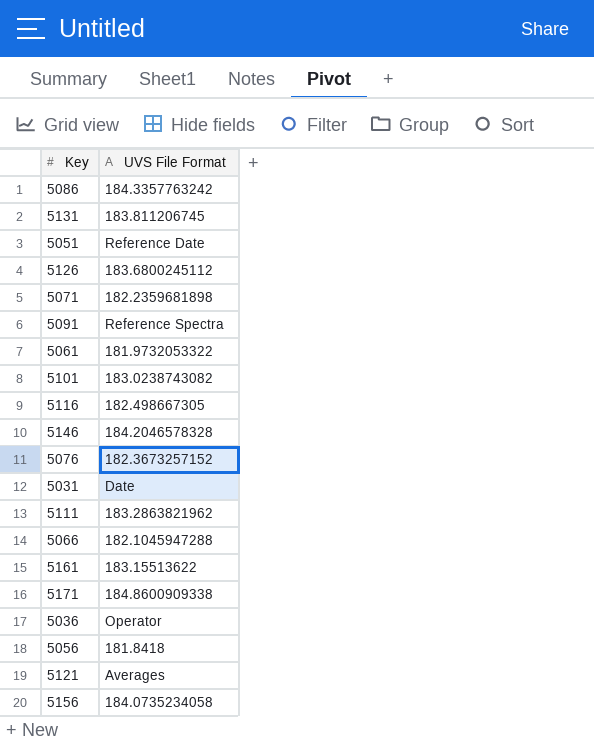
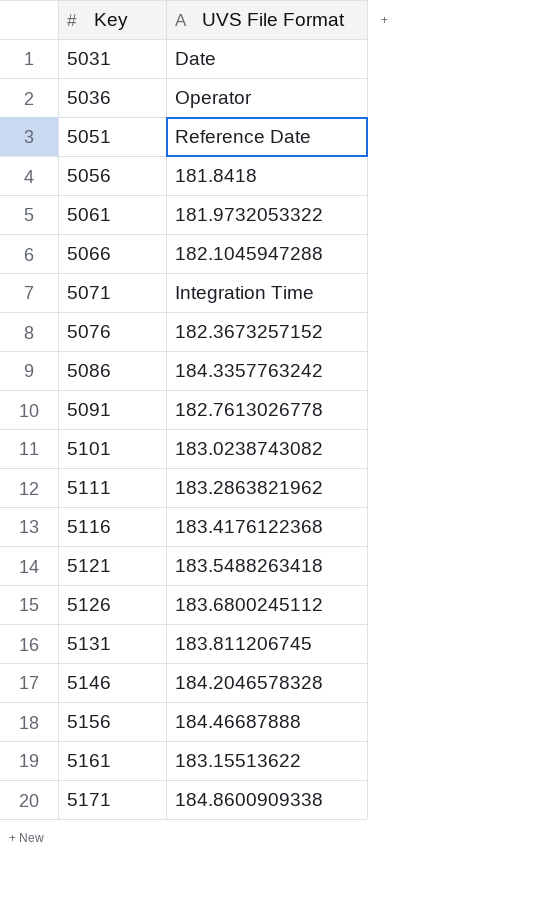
row order: none -> Key ascending
5071 | UVS File Format: 182.2359681898 -> Integration Time
5091 | UVS File Format: Reference Spectra -> 182.7613026778
5116 | UVS File Format: 182.498667305 -> 183.4176122368
5121 | UVS File Format: Averages -> 183.5488263418
5156 | UVS File Format: 184.0735234058 -> 184.46687888

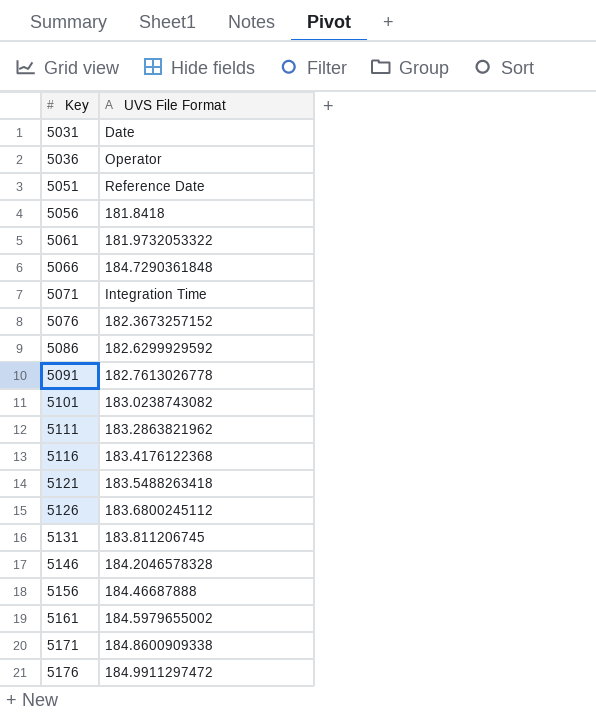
5066 | UVS File Format: 182.1045947288 -> 184.7290361848
5086 | UVS File Format: 184.3357763242 -> 182.6299929592
5161 | UVS File Format: 183.15513622 -> 184.5979655002
row 5176: none -> 184.9911297472

